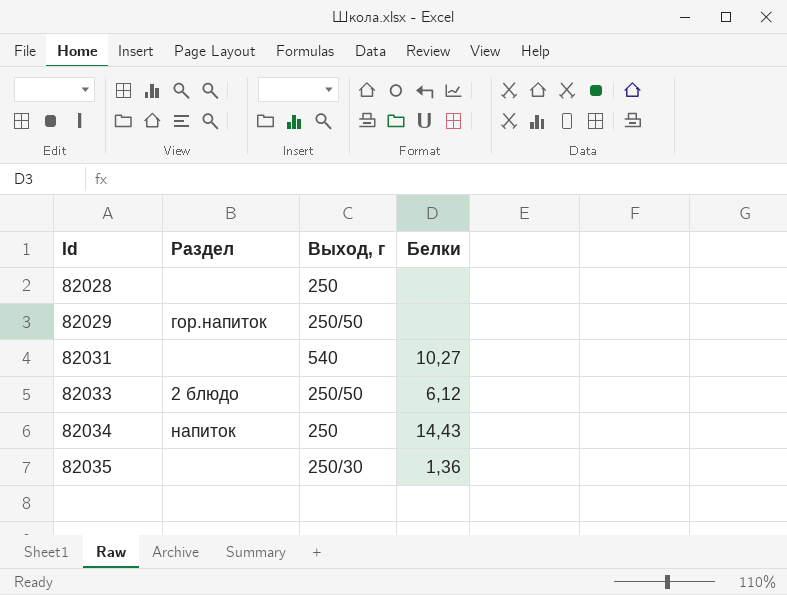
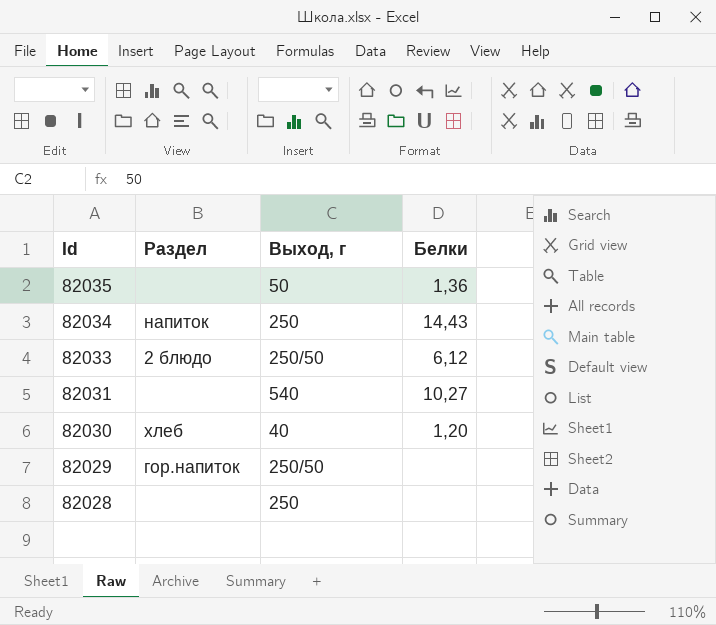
row order: Id ascending -> Id descending
82035 | Выход, г: 250/30 -> 50
row 82030: none -> хлеб | 40 | 1,20

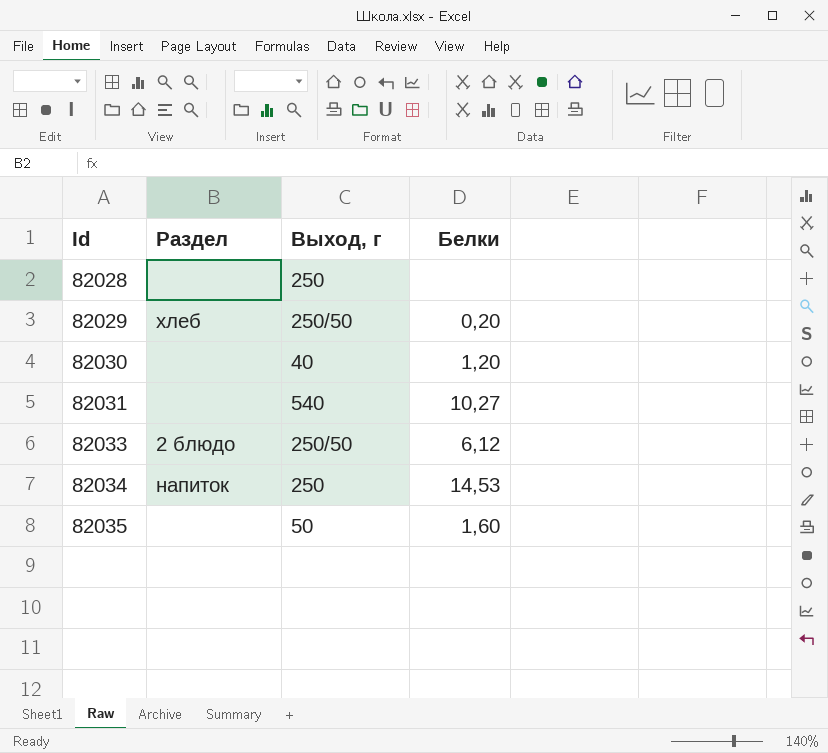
row order: Id descending -> Id ascending
82029 | Раздел: гор.напиток -> хлеб
82029 | Белки: none -> 0,20
82030 | Раздел: хлеб -> none
82034 | Белки: 14,43 -> 14,53
82035 | Белки: 1,36 -> 1,60

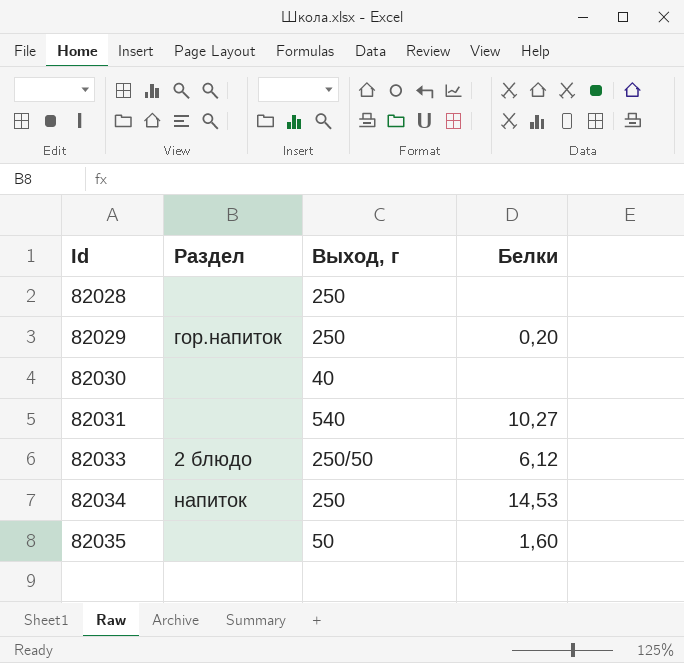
82029 | Раздел: хлеб -> гор.напиток
82029 | Выход, г: 250/50 -> 250
82030 | Белки: 1,20 -> none

